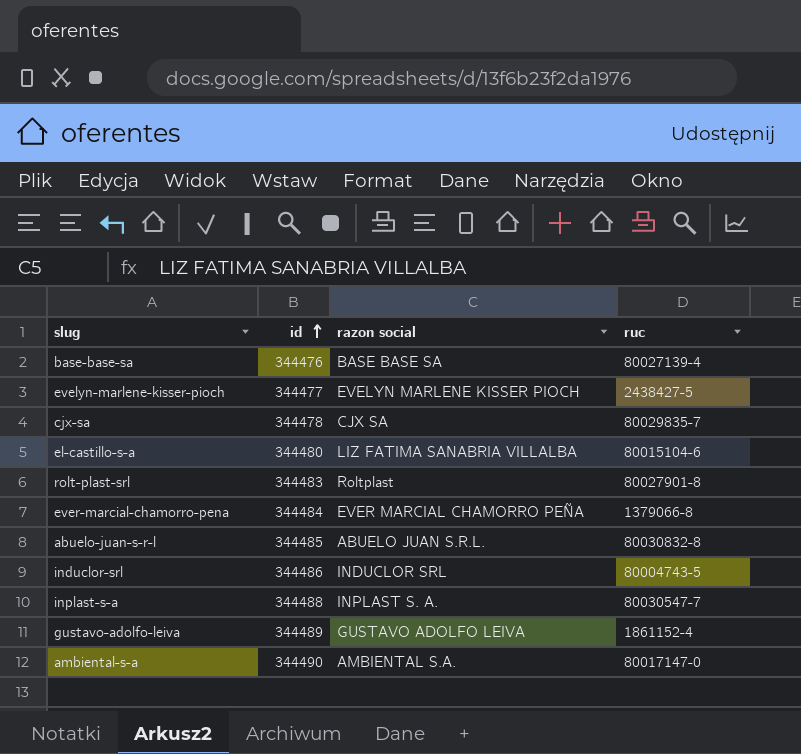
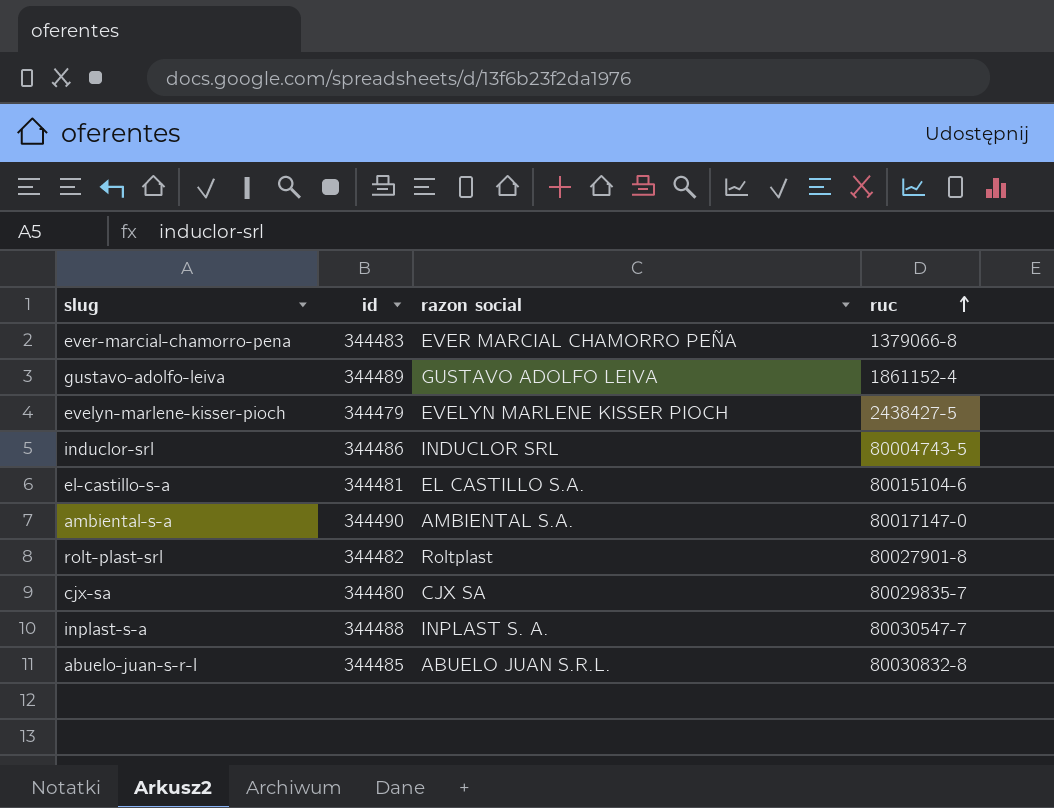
row order: id ascending -> ruc ascending
row base-base-sa: 344476 | BASE BASE SA | 80027139-4 -> none
ever-marcial-chamorro-pena | id: 344484 -> 344483
evelyn-marlene-kisser-pioch | id: 344477 -> 344479
el-castillo-s-a | id: 344480 -> 344481
el-castillo-s-a | razon social: LIZ FATIMA SANABRIA VILLALBA -> EL CASTILLO S.A.
rolt-plast-srl | id: 344483 -> 344482
cjx-sa | id: 344478 -> 344480

